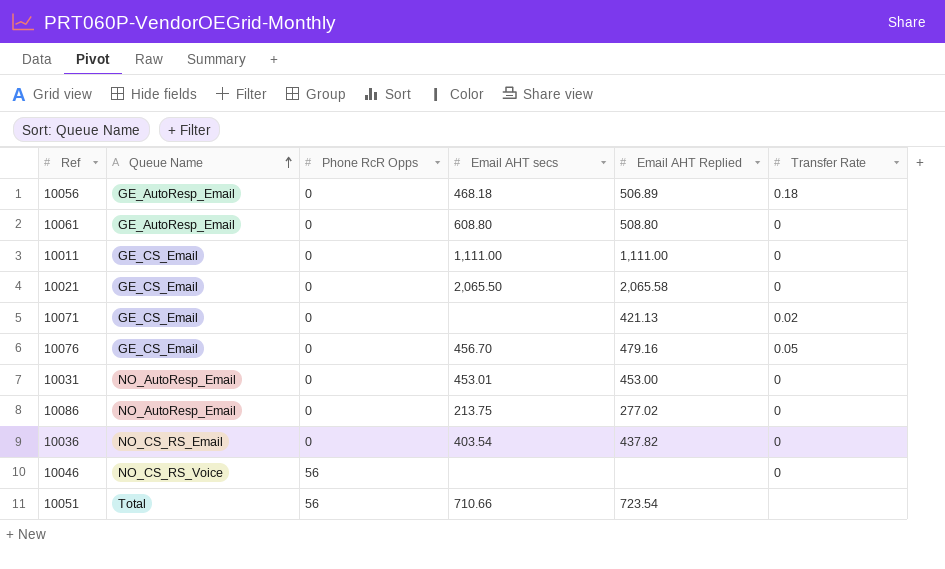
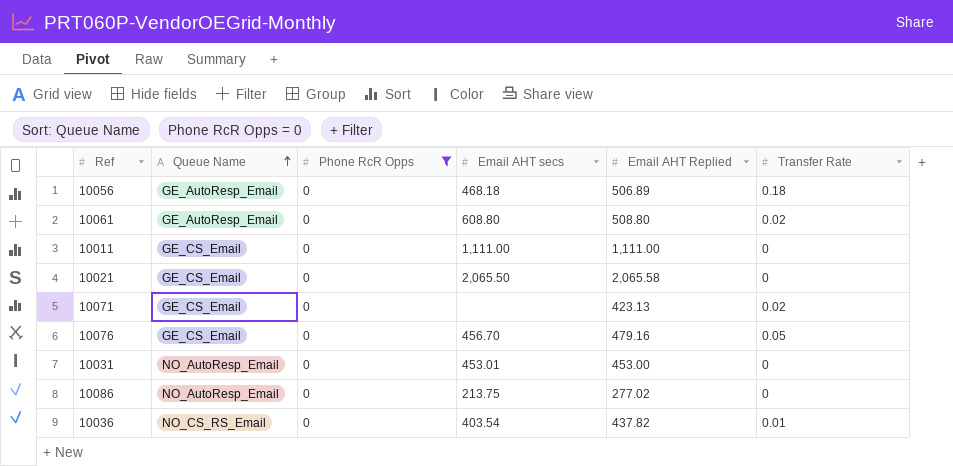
filter: none -> Phone RcR Opps = 0
10061 | Transfer Rate: 0 -> 0.02
10071 | Email AHT Replied: 421.13 -> 423.13
10036 | Transfer Rate: 0 -> 0.01

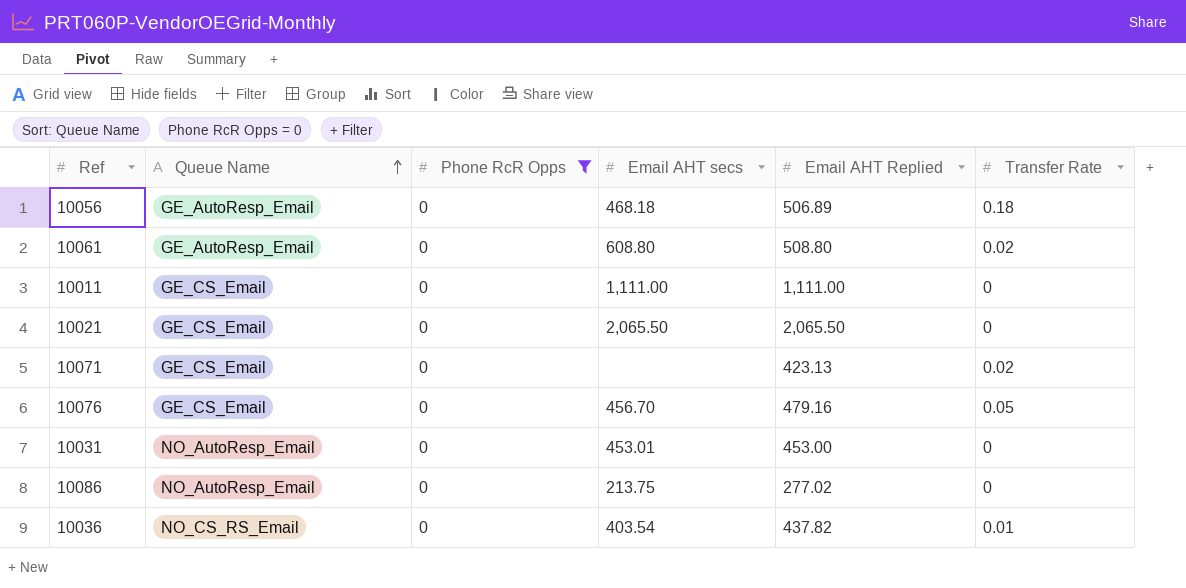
10021 | Email AHT Replied: 2,065.58 -> 2,065.50

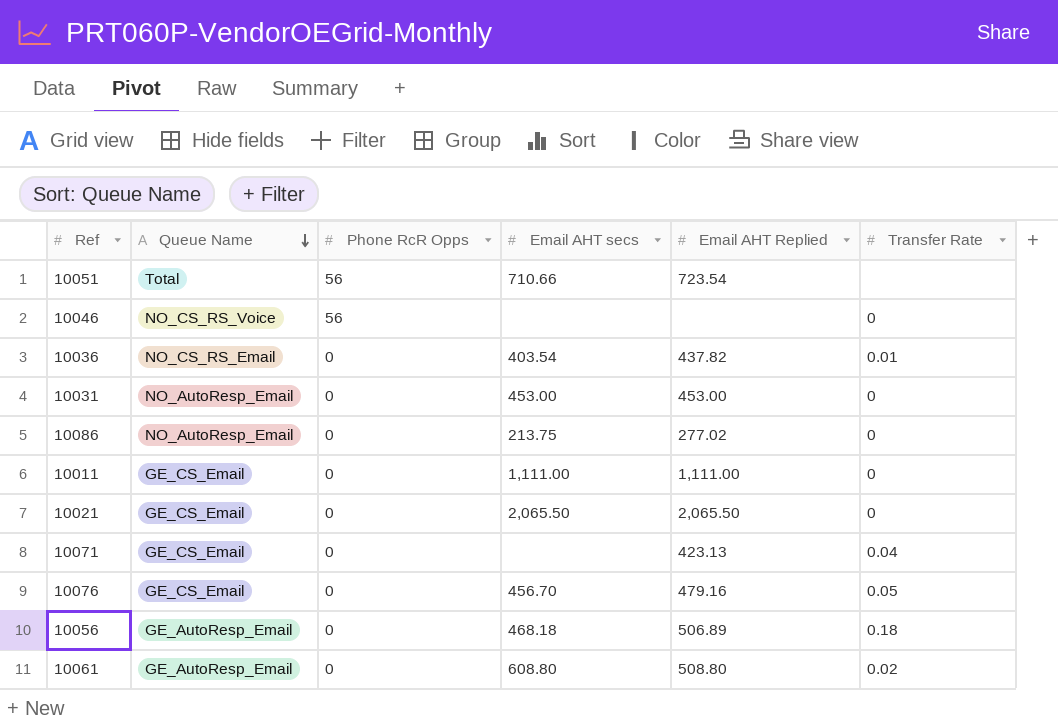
filter: Phone RcR Opps = 0 -> none
row order: Queue Name ascending -> Queue Name descending
10031 | Email AHT secs: 453.01 -> 453.00
10071 | Transfer Rate: 0.02 -> 0.04

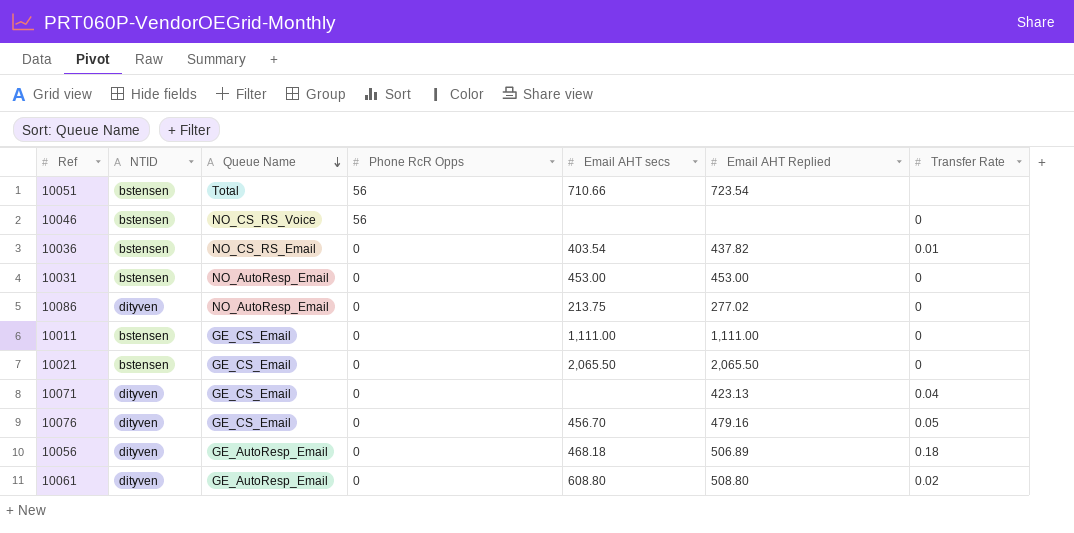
column NTID | position: none -> 2

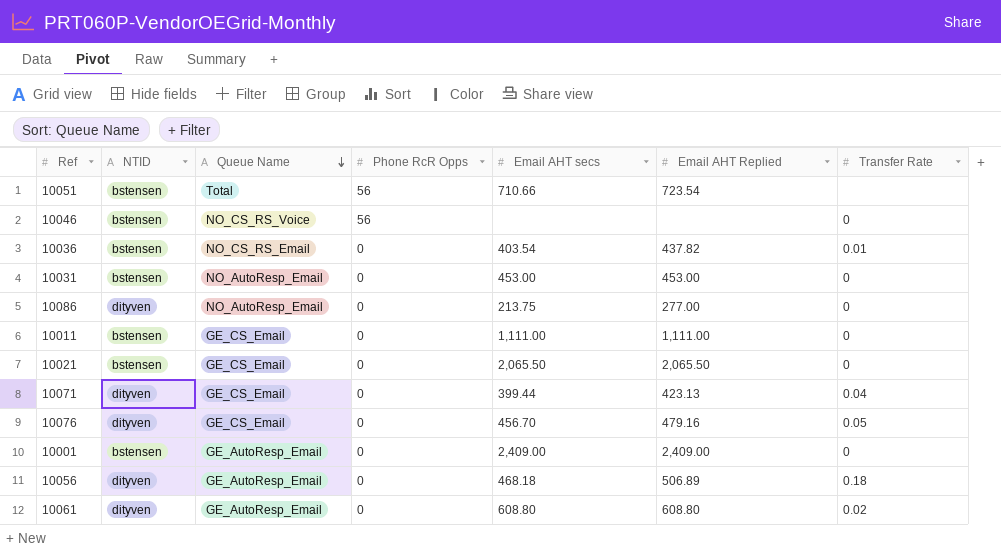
10086 | Email AHT Replied: 277.02 -> 277.00
10071 | Email AHT secs: none -> 399.44
row 10001: none -> bstensen | GE_AutoResp_Email | 0 | 2,409.00 | 2,409.00 | 0
10061 | Email AHT Replied: 508.80 -> 608.80

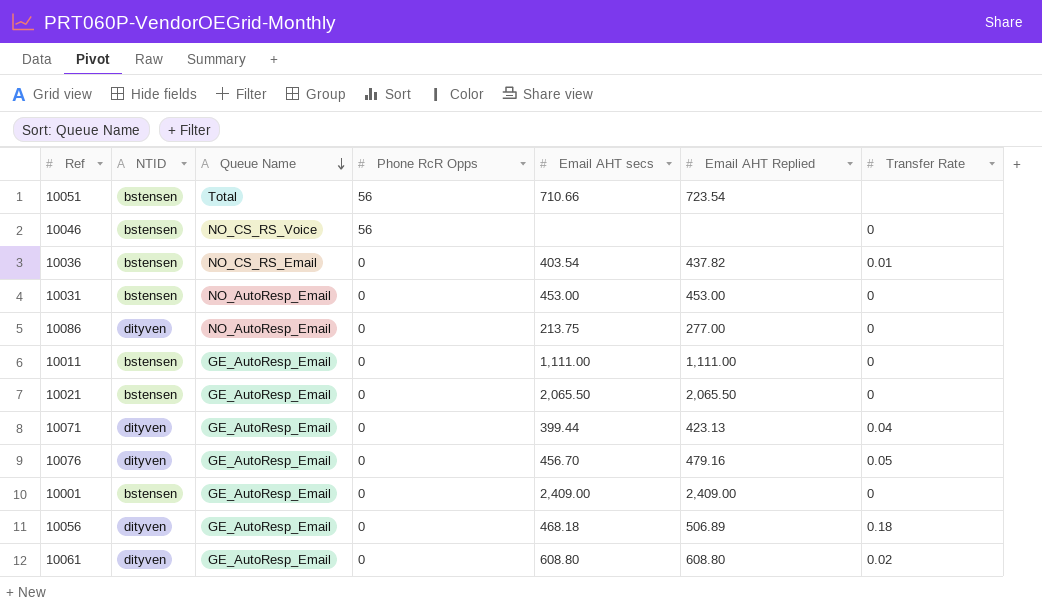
10011 | Queue Name: GE_CS_Email -> GE_AutoResp_Email
10021 | Queue Name: GE_CS_Email -> GE_AutoResp_Email
10071 | Queue Name: GE_CS_Email -> GE_AutoResp_Email
10076 | Queue Name: GE_CS_Email -> GE_AutoResp_Email

